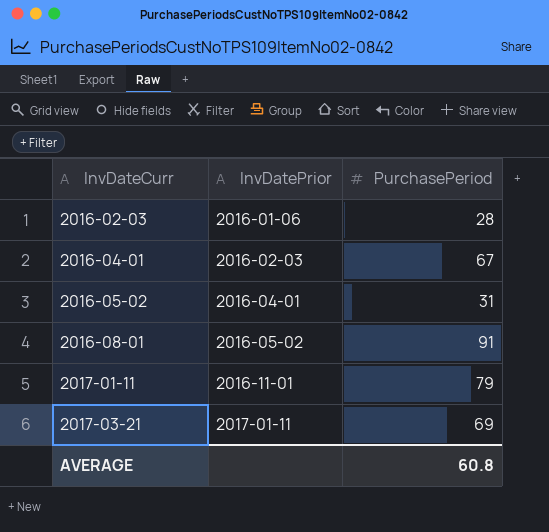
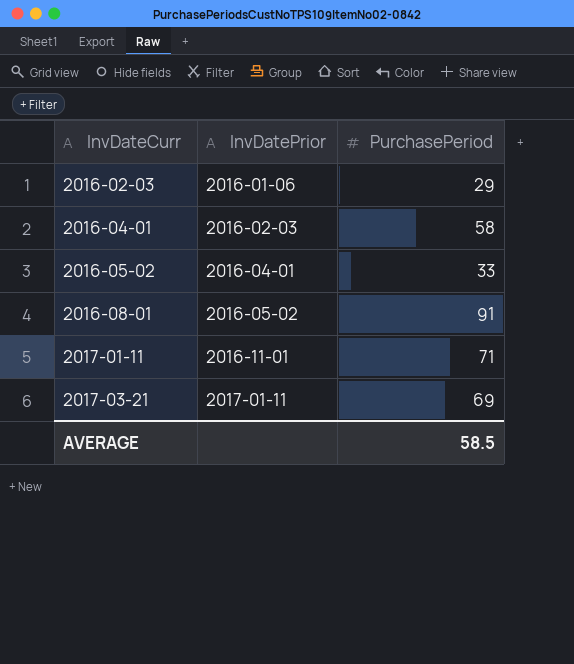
2016-02-03 | PurchasePeriod: 28 -> 29
2016-04-01 | PurchasePeriod: 67 -> 58
2016-05-02 | PurchasePeriod: 31 -> 33
2017-01-11 | PurchasePeriod: 79 -> 71
AVERAGE | PurchasePeriod: 60.8 -> 58.5

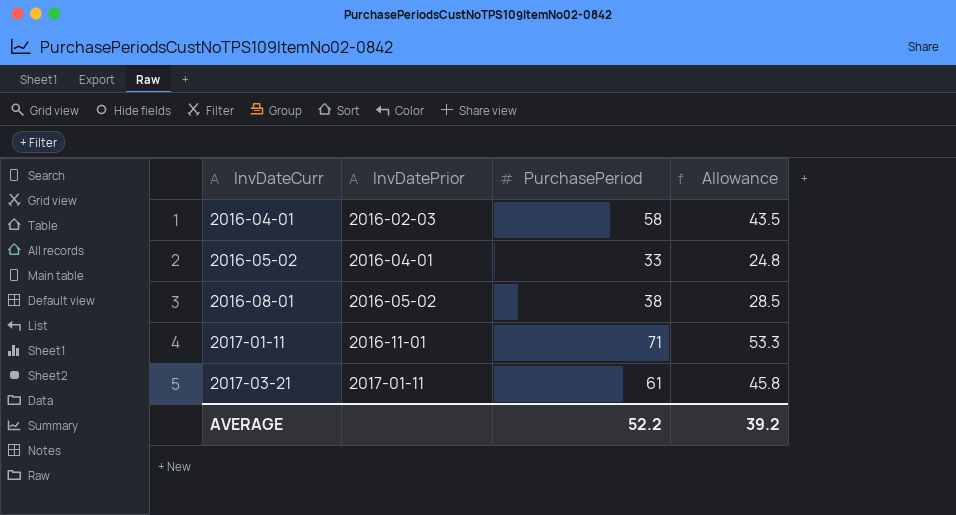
column Allowance | formula: none -> [PurchasePeriod] * 0.75
row 2016-02-03: 2016-01-06 | 29 -> none
2016-08-01 | PurchasePeriod: 91 -> 38
2017-03-21 | PurchasePeriod: 69 -> 61
AVERAGE | PurchasePeriod: 58.5 -> 52.2

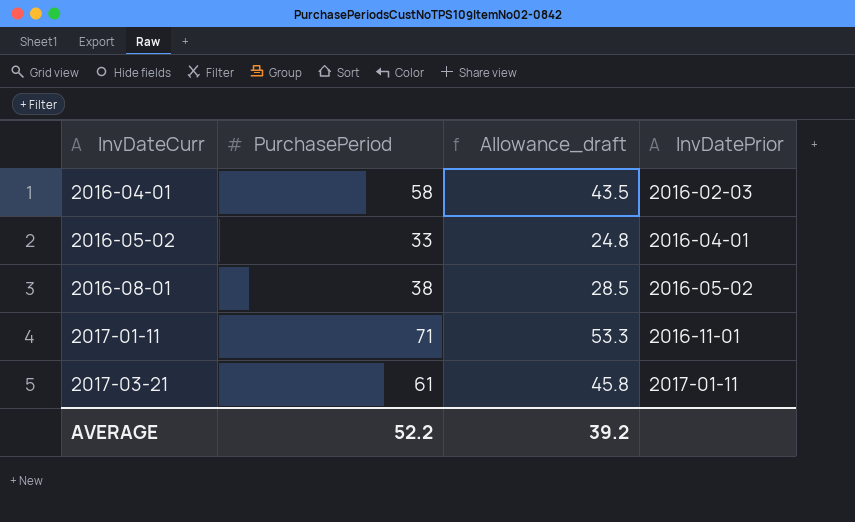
column name: Allowance -> Allowance_draft
column InvDatePrior | position: 2 -> 4

